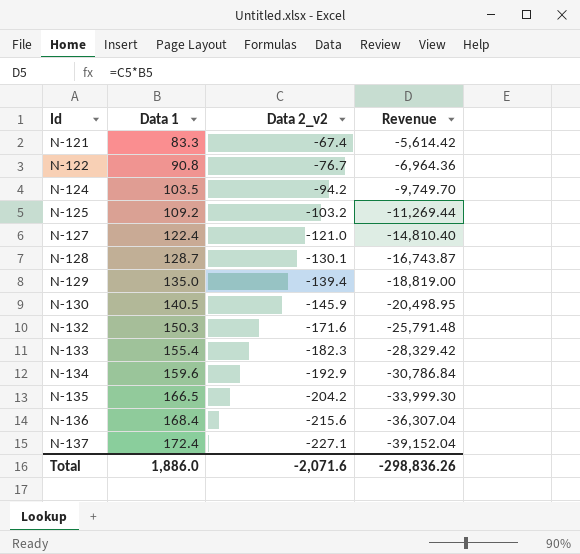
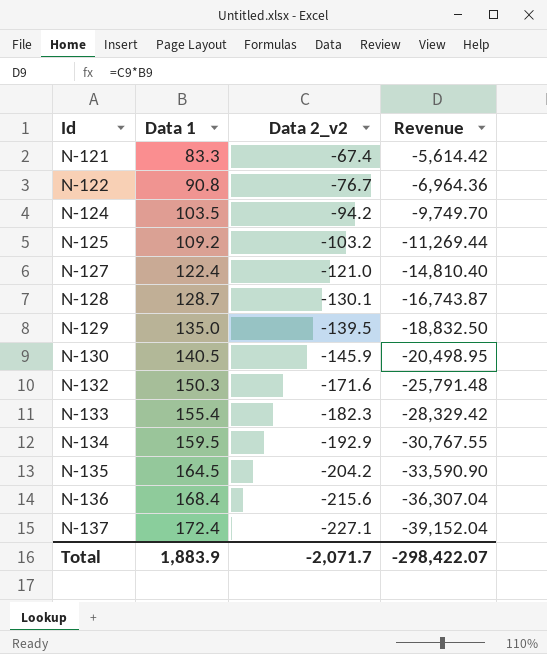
N-129 | Data 2_v2: -139.4 -> -139.5
N-129 | Revenue: -18,819.00 -> -18,832.50
N-134 | Data 1: 159.6 -> 159.5
N-134 | Revenue: -30,786.84 -> -30,767.55
N-135 | Data 1: 166.5 -> 164.5
N-135 | Revenue: -33,999.30 -> -33,590.90
Total | Data 1: 1,886.0 -> 1,883.9
Total | Data 2_v2: -2,071.6 -> -2,071.7
Total | Revenue: -298,836.26 -> -298,422.07

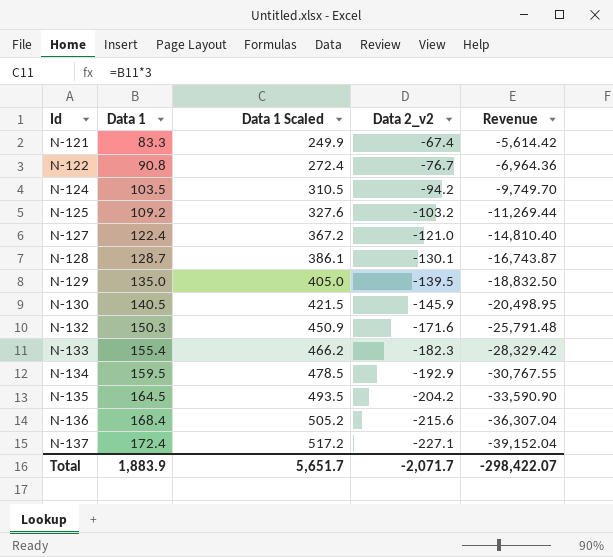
column Data 1 Scaled | formula: none -> [Data 1] * 3

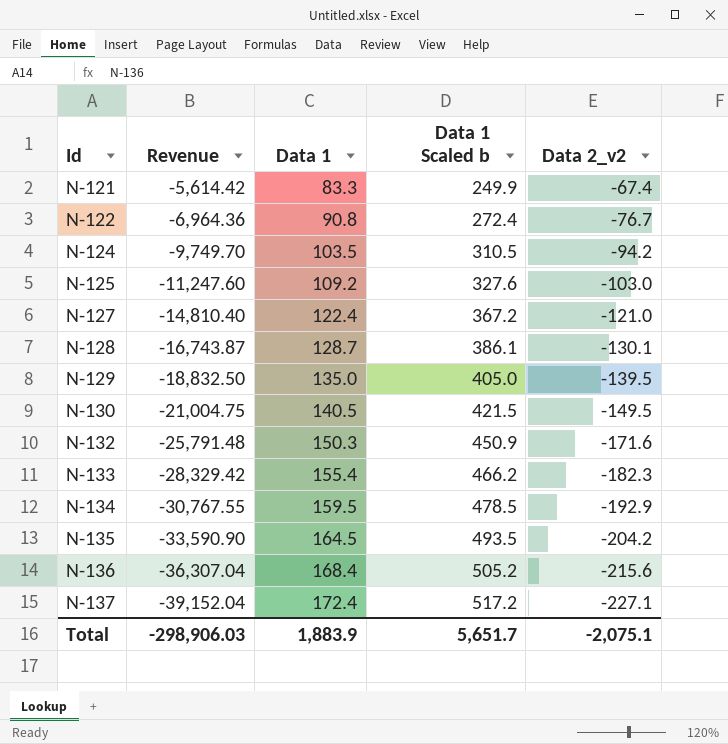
column Revenue | position: 5 -> 2
column name: Data 1 Scaled -> Data 1 Scaled b
N-125 | Revenue: -11,269.44 -> -11,247.60
N-125 | Data 2_v2: -103.2 -> -103.0
N-130 | Revenue: -20,498.95 -> -21,004.75
N-130 | Data 2_v2: -145.9 -> -149.5
Total | Revenue: -298,422.07 -> -298,906.03
Total | Data 2_v2: -2,071.7 -> -2,075.1

